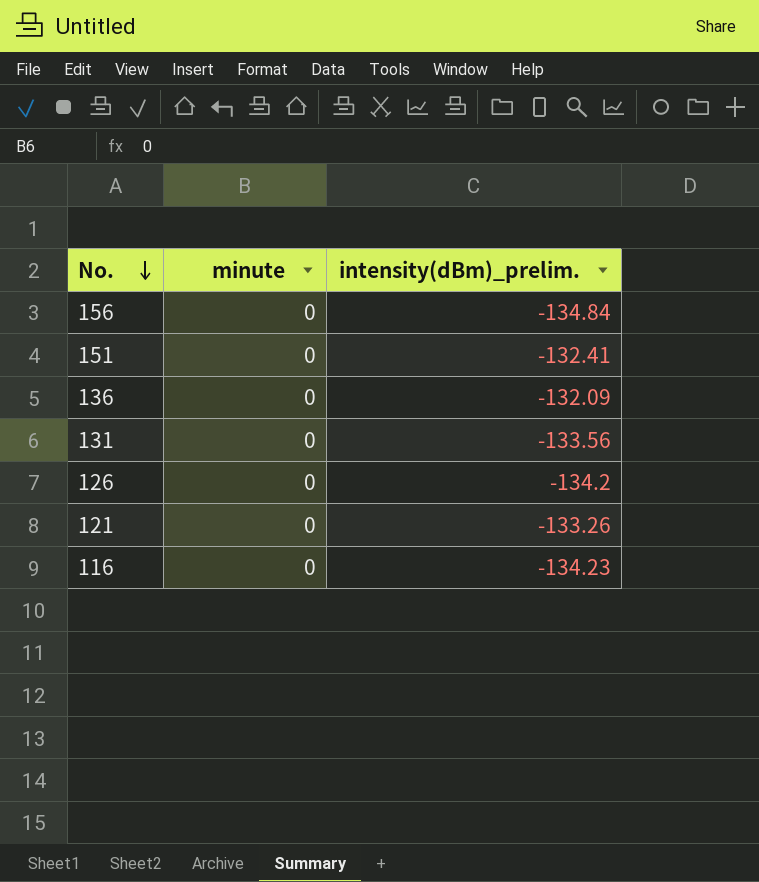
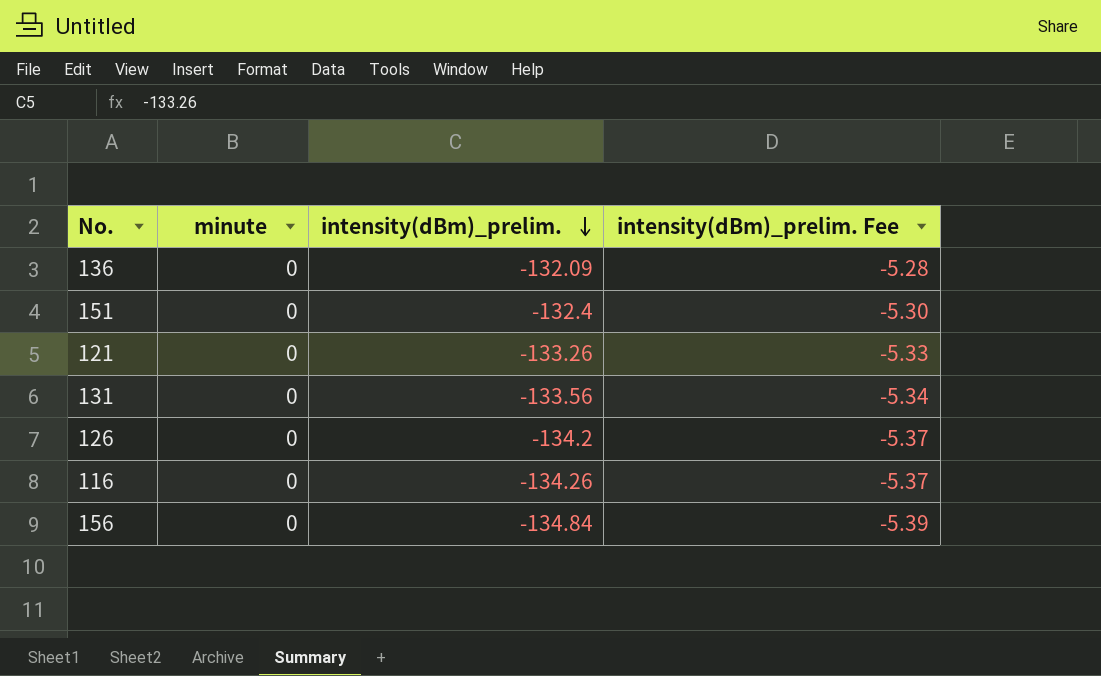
row order: No. descending -> intensity(dBm)_prelim. descending
column intensity(dBm)_prelim. Fee | formula: none -> [intensity(dBm)_prelim.] * 0.04
151 | intensity(dBm)_prelim.: -132.41 -> -132.4
116 | intensity(dBm)_prelim.: -134.23 -> -134.26

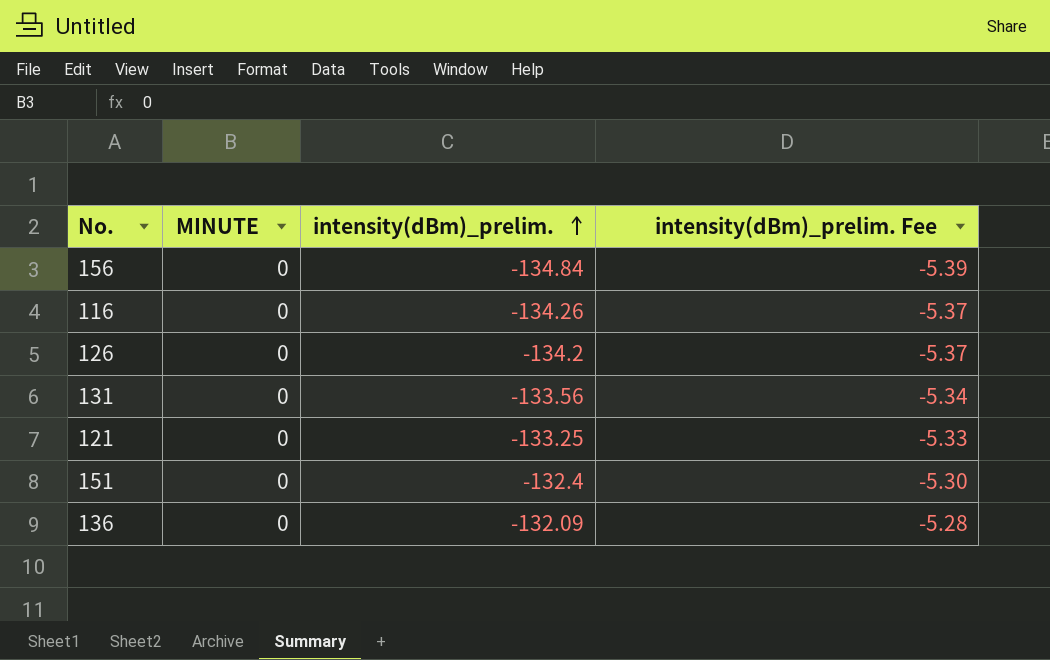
row order: intensity(dBm)_prelim. descending -> intensity(dBm)_prelim. ascending
column name: minute -> MINUTE
121 | intensity(dBm)_prelim.: -133.26 -> -133.25

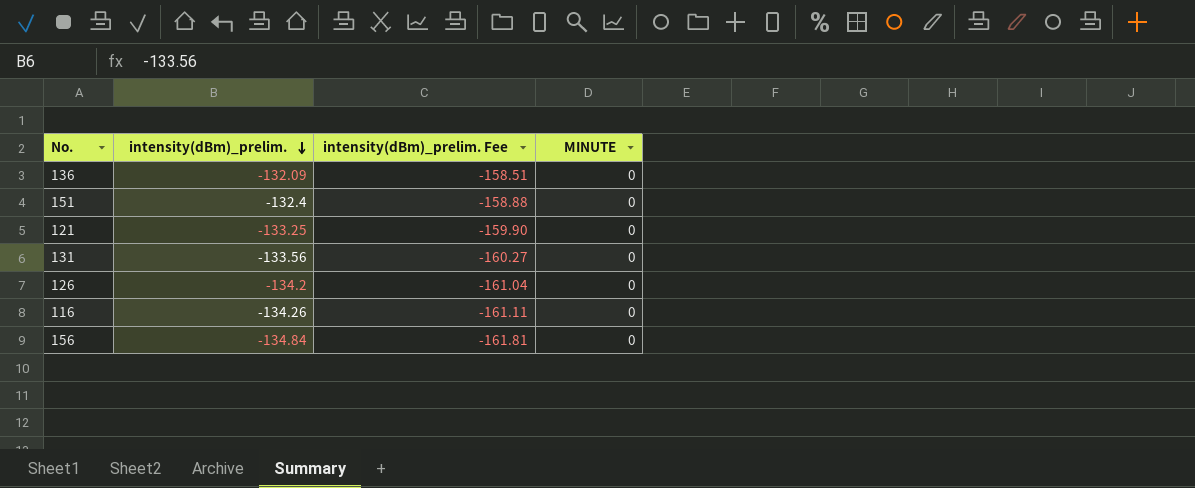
row order: intensity(dBm)_prelim. ascending -> intensity(dBm)_prelim. descending
column intensity(dBm)_prelim. Fee | formula: [intensity(dBm)_prelim.] * 0.04 -> [intensity(dBm)_prelim.] * 1.2
column MINUTE | position: 2 -> 4

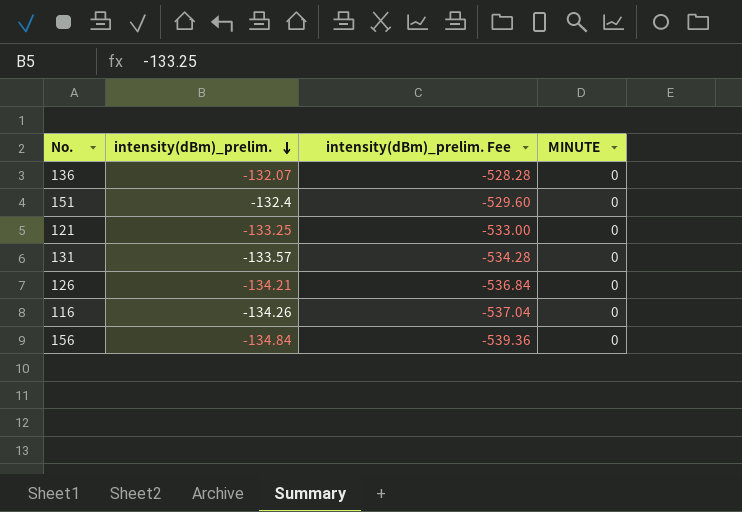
column intensity(dBm)_prelim. Fee | formula: [intensity(dBm)_prelim.] * 1.2 -> [intensity(dBm)_prelim.] * 4
136 | intensity(dBm)_prelim.: -132.09 -> -132.07
131 | intensity(dBm)_prelim.: -133.56 -> -133.57
126 | intensity(dBm)_prelim.: -134.2 -> -134.21

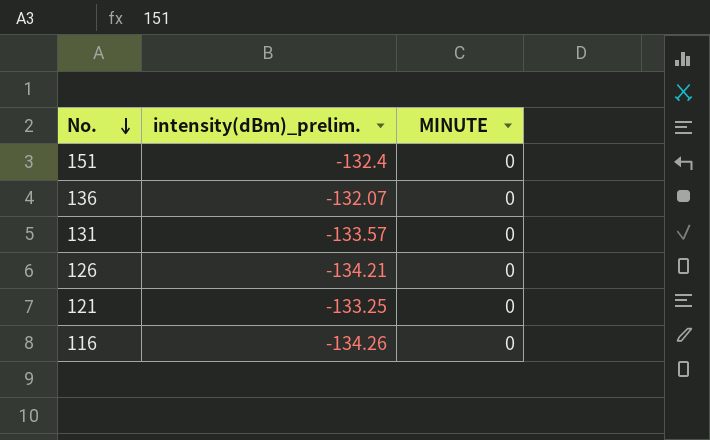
row order: intensity(dBm)_prelim. descending -> No. descending
column intensity(dBm)_prelim. Fee | formula: [intensity(dBm)_prelim.] * 4 -> none
row 156: -134.84 | -539.36 | 0 -> none

